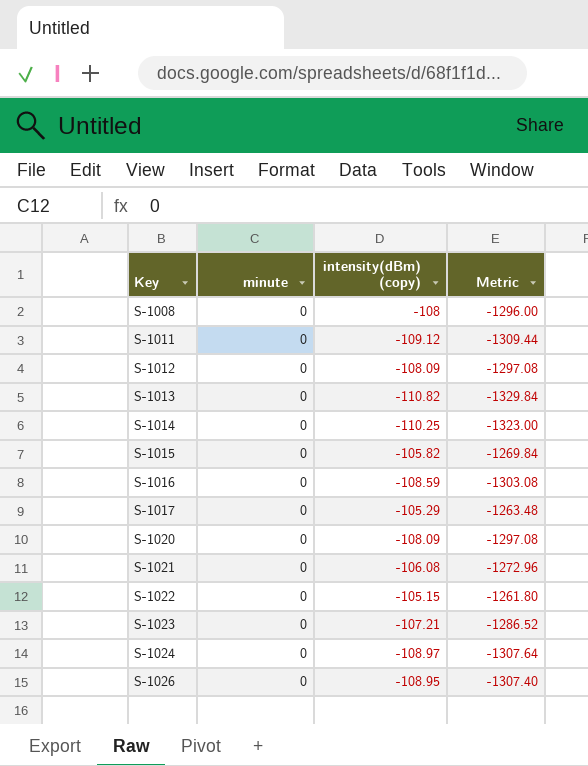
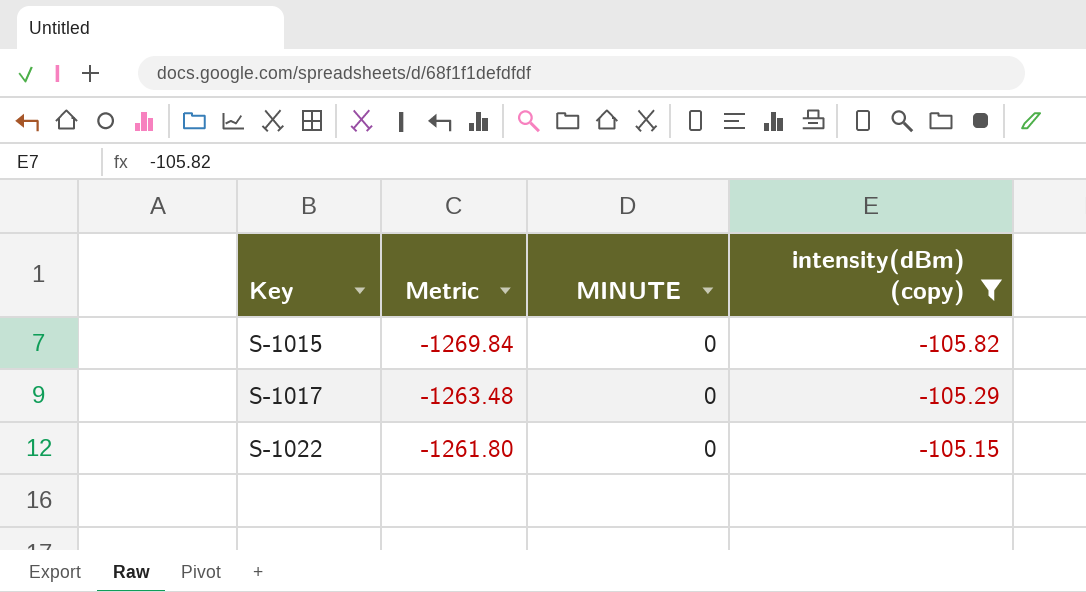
filter: none -> intensity(dBm) (copy) >= -105.82
column Metric | position: 4 -> 2
column name: minute -> MINUTE

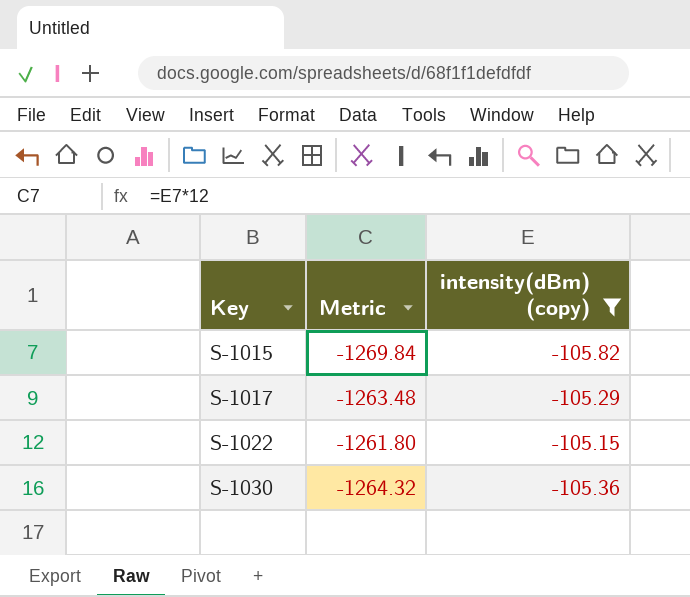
column MINUTE | position: 3 -> none
row S-1030: none -> -1264.32 | -105.36

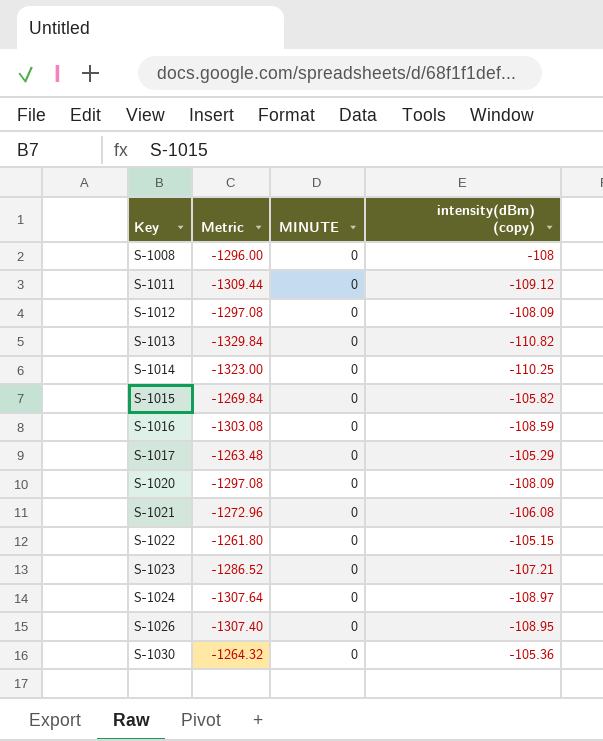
filter: intensity(dBm) (copy) >= -105.82 -> none
column MINUTE | position: none -> 3

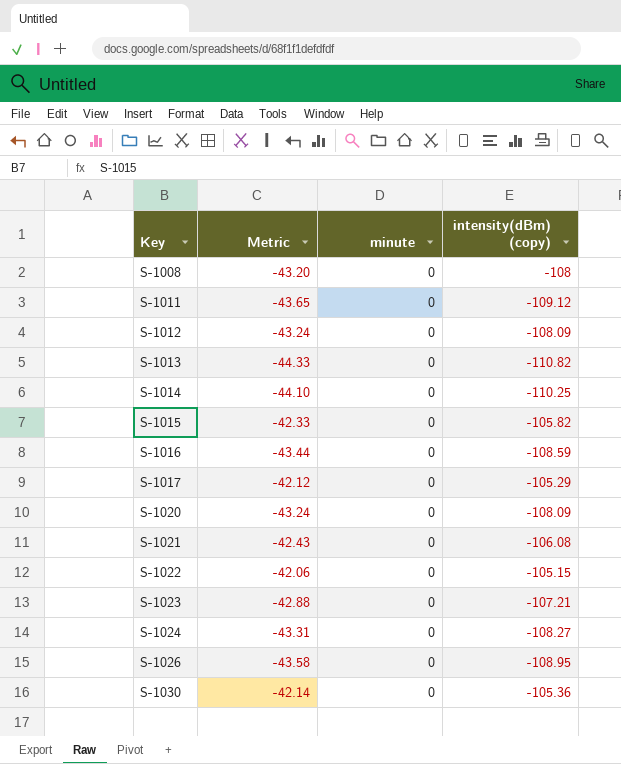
column Metric | formula: [intensity(dBm) (copy)] * 12 -> [intensity(dBm) (copy)] * 0.4
column name: MINUTE -> minute
S-1024 | intensity(dBm) (copy): -108.97 -> -108.27

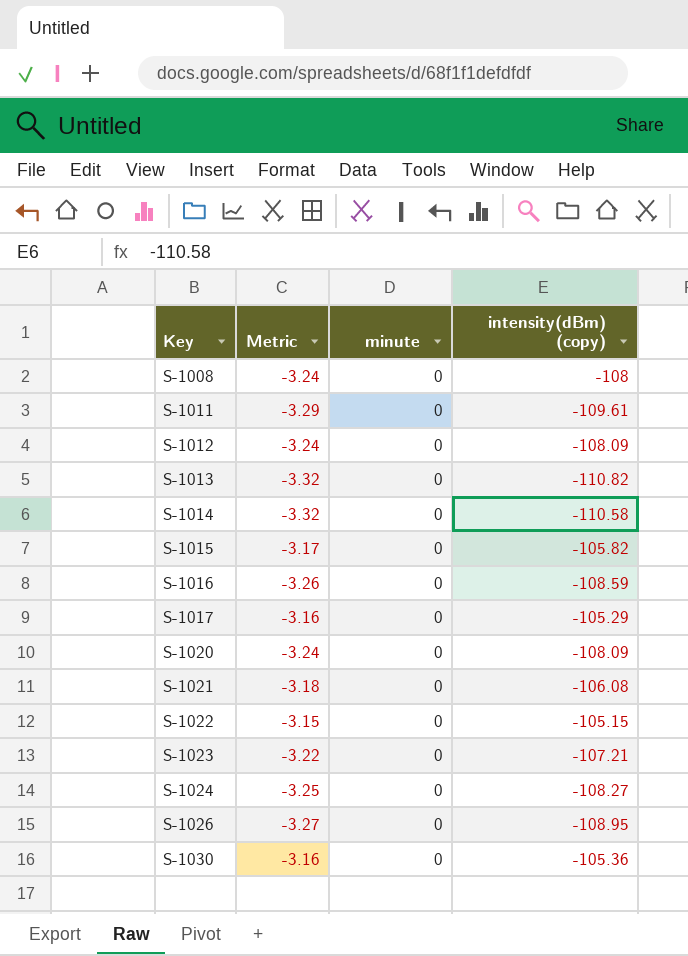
column Metric | formula: [intensity(dBm) (copy)] * 0.4 -> [intensity(dBm) (copy)] * 0.03
S-1011 | intensity(dBm) (copy): -109.12 -> -109.61
S-1014 | intensity(dBm) (copy): -110.25 -> -110.58

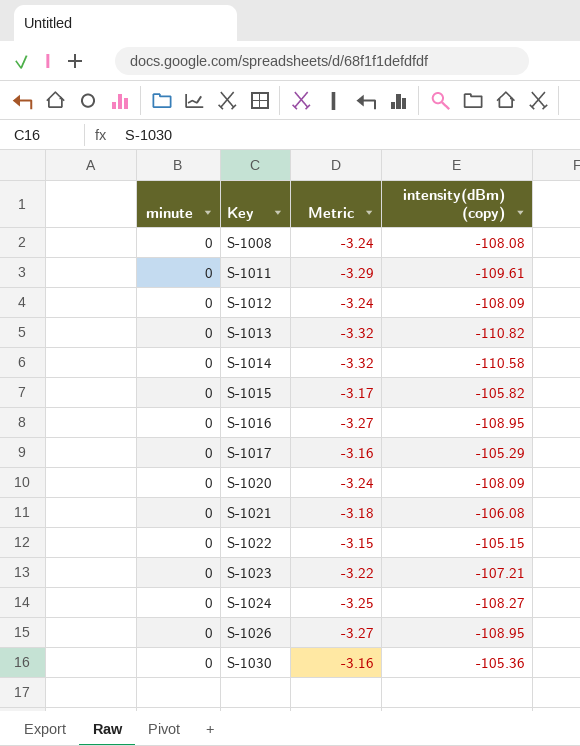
column minute | position: 3 -> 1
S-1008 | intensity(dBm) (copy): -108 -> -108.08
S-1016 | Metric: -3.26 -> -3.27
S-1016 | intensity(dBm) (copy): -108.59 -> -108.95

